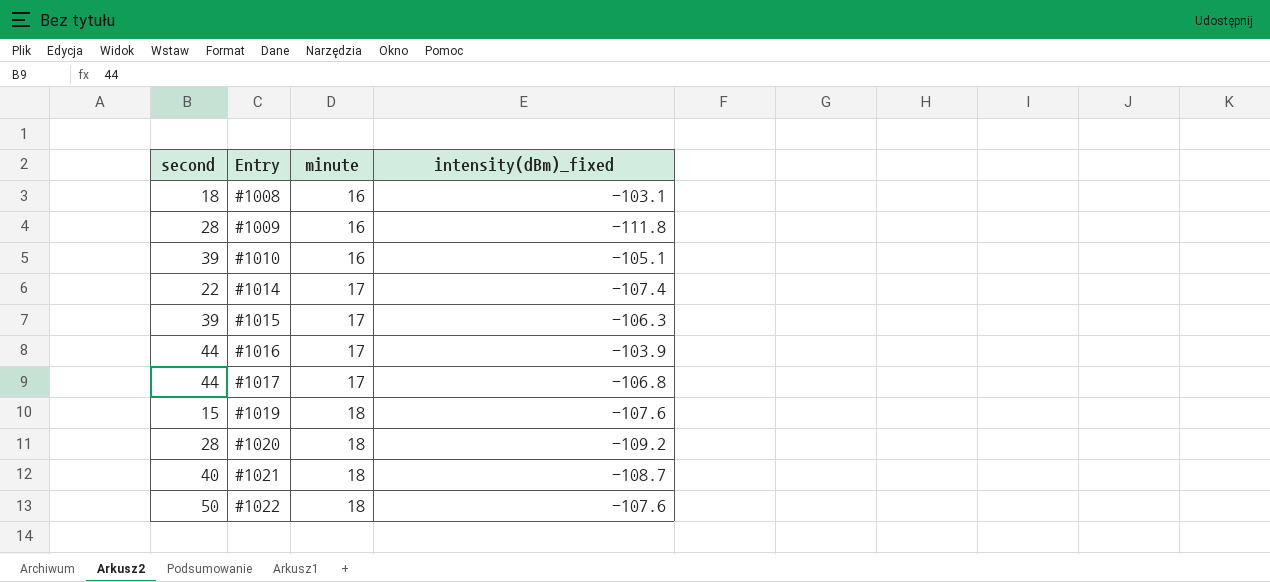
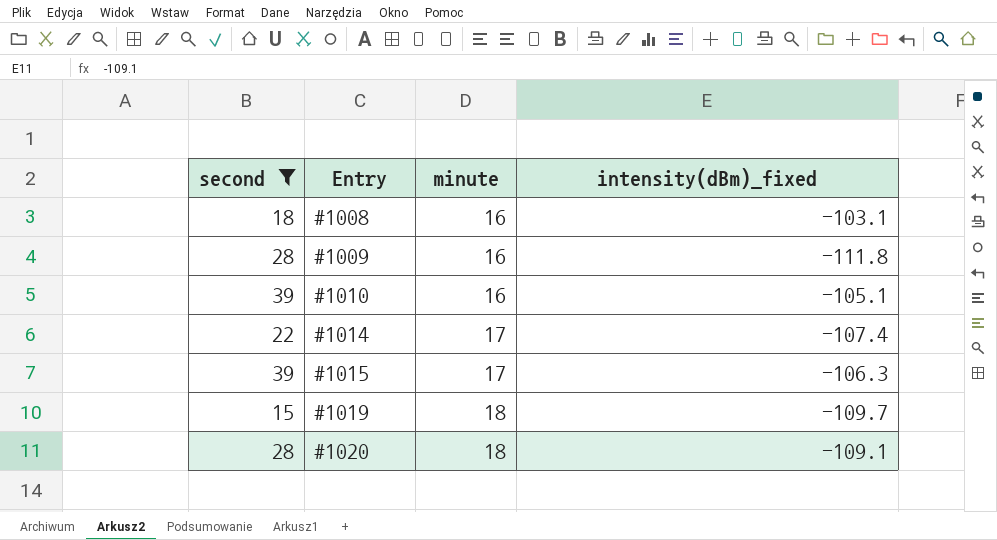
filter: none -> second <= 39
#1019 | intensity(dBm)_fixed: -107.6 -> -109.7
#1020 | intensity(dBm)_fixed: -109.2 -> -109.1

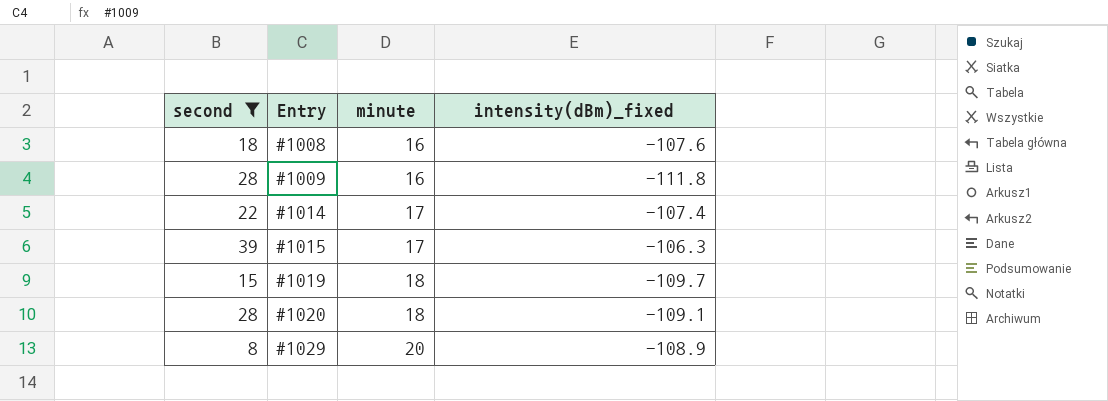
row #1010: 39 | 16 | -105.1 -> none
#1008 | intensity(dBm)_fixed: -103.1 -> -107.6
row #1029: none -> 8 | 20 | -108.9

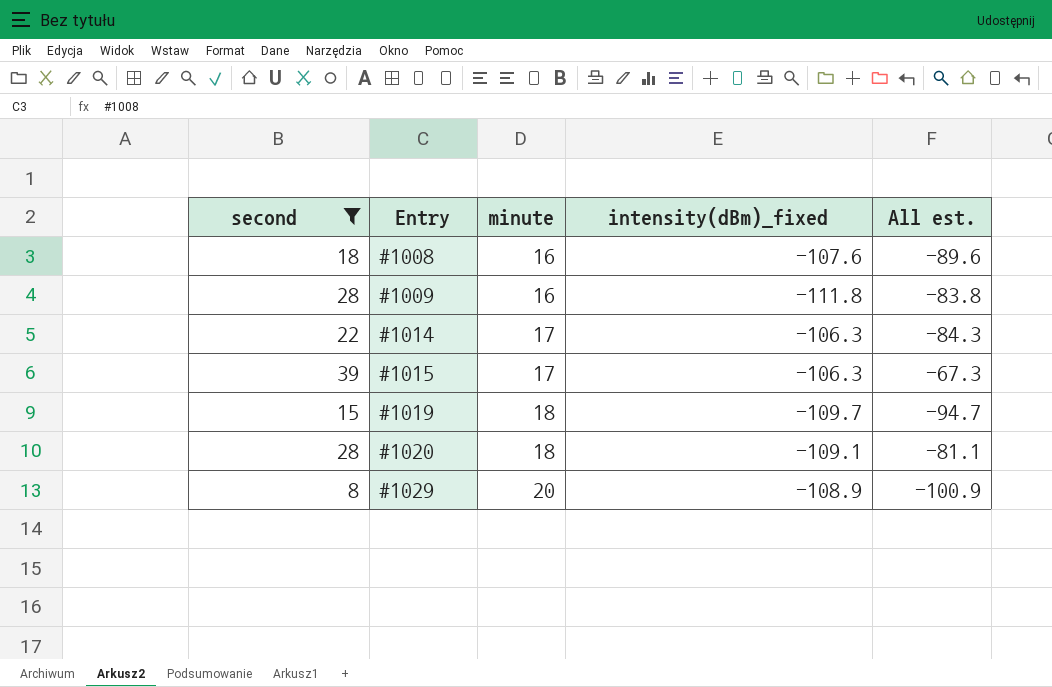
column All est. | formula: none -> [second] + [intensity(dBm)_fixed]
#1014 | intensity(dBm)_fixed: -107.4 -> -106.3

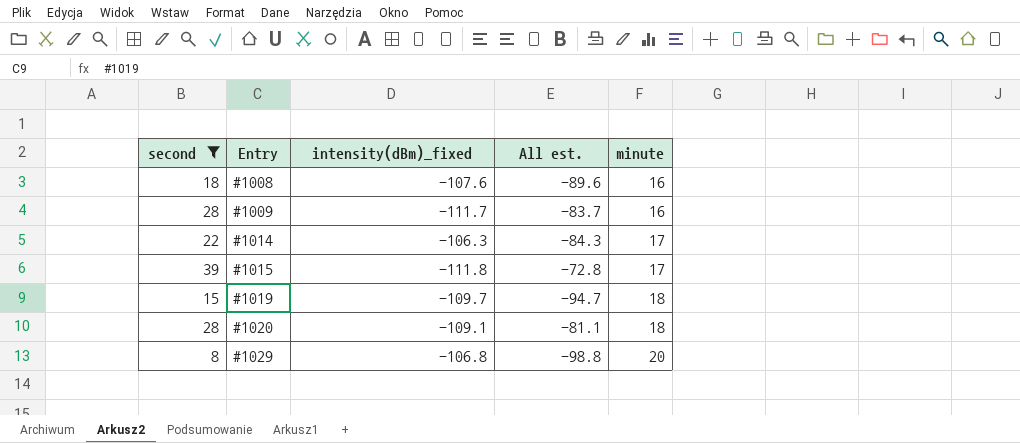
column minute | position: 3 -> 5
#1009 | intensity(dBm)_fixed: -111.8 -> -111.7
#1009 | All est.: -83.8 -> -83.7
#1015 | intensity(dBm)_fixed: -106.3 -> -111.8
#1015 | All est.: -67.3 -> -72.8
#1029 | intensity(dBm)_fixed: -108.9 -> -106.8
#1029 | All est.: -100.9 -> -98.8

